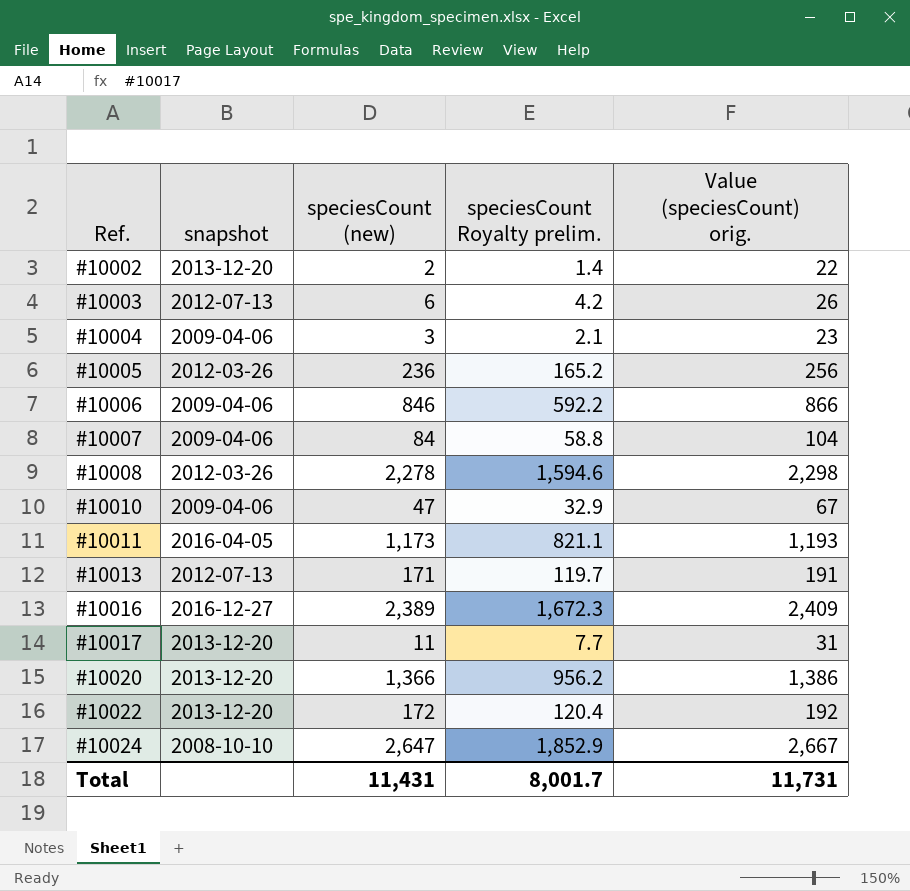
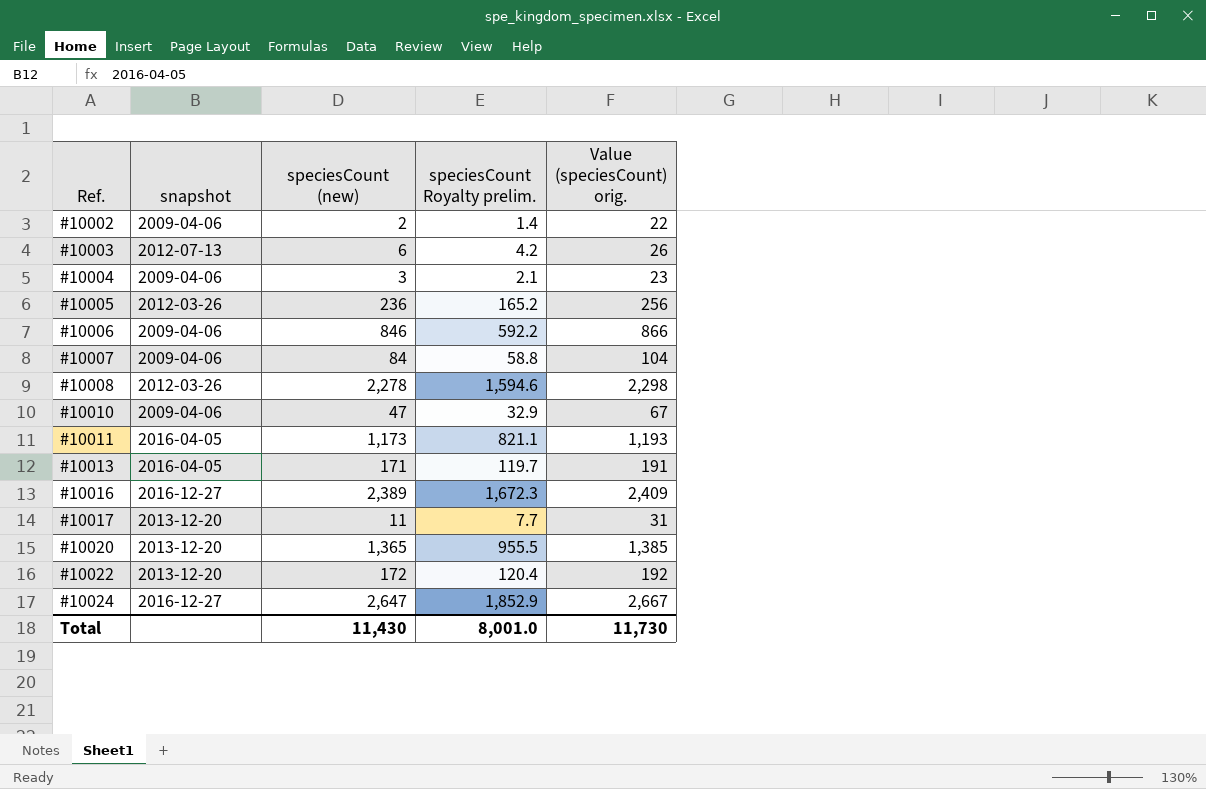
#10002 | snapshot: 2013-12-20 -> 2009-04-06
#10013 | snapshot: 2012-07-13 -> 2016-04-05
#10020 | speciesCount (new): 1,366 -> 1,365
#10020 | speciesCount Royalty prelim.: 956.2 -> 955.5
#10020 | Value (speciesCount) orig.: 1,386 -> 1,385
#10024 | snapshot: 2008-10-10 -> 2016-12-27
Total | speciesCount (new): 11,431 -> 11,430
Total | speciesCount Royalty prelim.: 8,001.7 -> 8,001.0
Total | Value (speciesCount) orig.: 11,731 -> 11,730

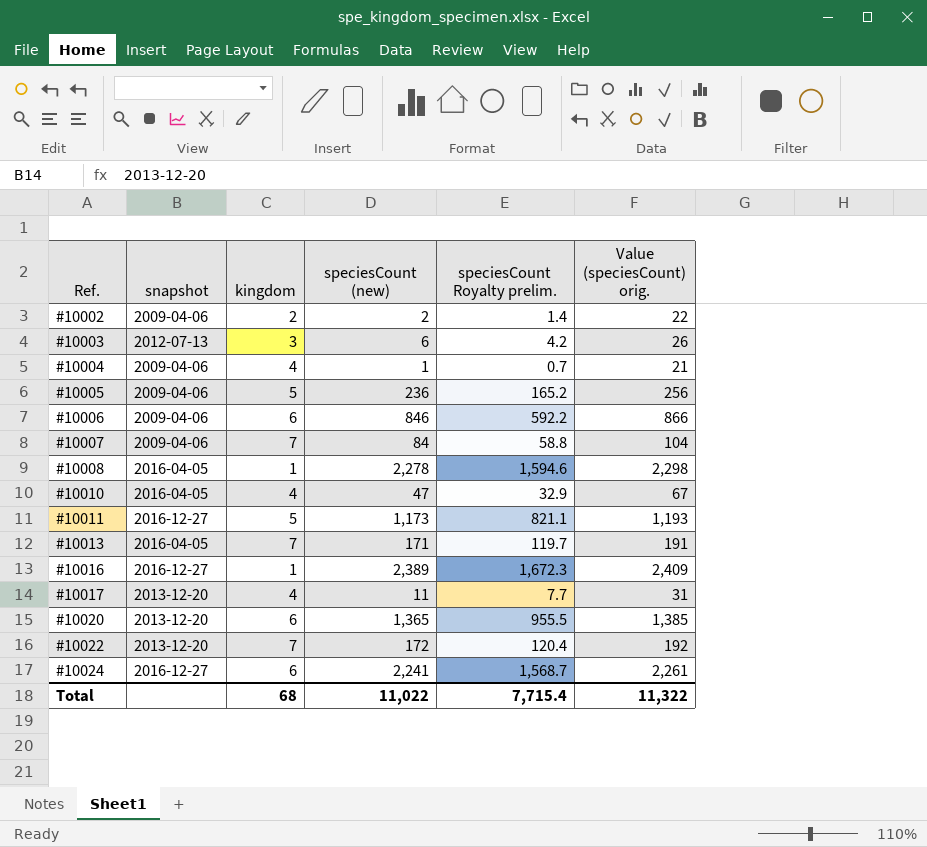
column kingdom | position: none -> 3
#10004 | speciesCount (new): 3 -> 1
#10004 | speciesCount Royalty prelim.: 2.1 -> 0.7
#10004 | Value (speciesCount) orig.: 23 -> 21
#10005 | snapshot: 2012-03-26 -> 2009-04-06
#10008 | snapshot: 2012-03-26 -> 2016-04-05
#10010 | snapshot: 2009-04-06 -> 2016-04-05
#10011 | snapshot: 2016-04-05 -> 2016-12-27
#10024 | speciesCount (new): 2,647 -> 2,241
#10024 | speciesCount Royalty prelim.: 1,852.9 -> 1,568.7
#10024 | Value (speciesCount) orig.: 2,667 -> 2,261
Total | speciesCount (new): 11,430 -> 11,022
Total | speciesCount Royalty prelim.: 8,001.0 -> 7,715.4
Total | Value (speciesCount) orig.: 11,730 -> 11,322

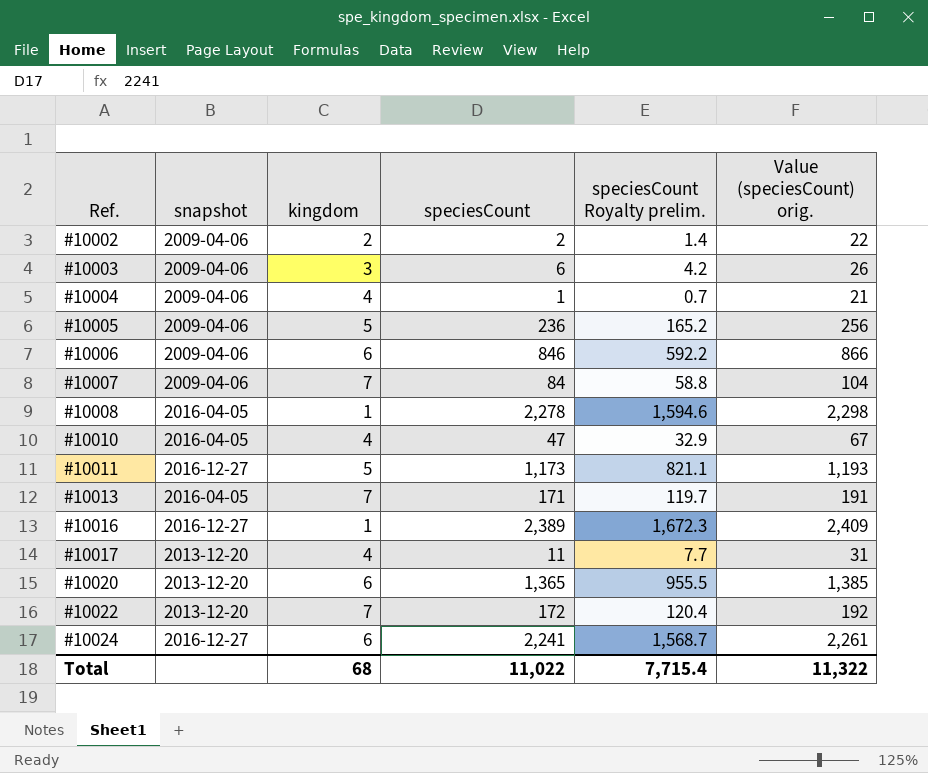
column name: speciesCount (new) -> speciesCount
#10003 | snapshot: 2012-07-13 -> 2009-04-06

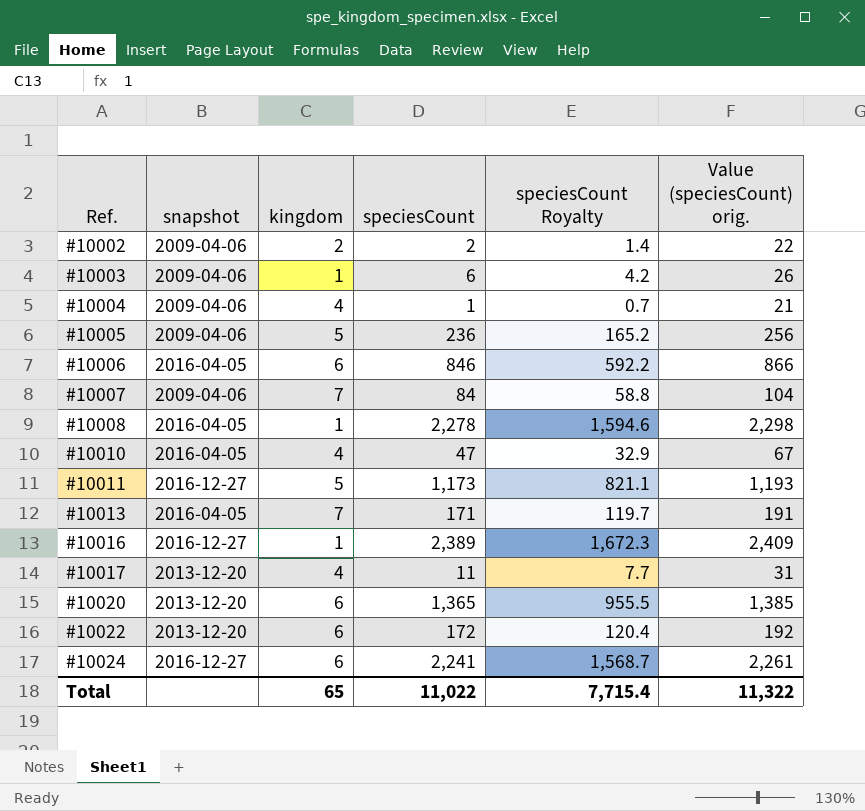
column name: speciesCount Royalty prelim. -> speciesCount Royalty
#10003 | kingdom: 3 -> 1
#10006 | snapshot: 2009-04-06 -> 2016-04-05
#10022 | kingdom: 7 -> 6
Total | kingdom: 68 -> 65

